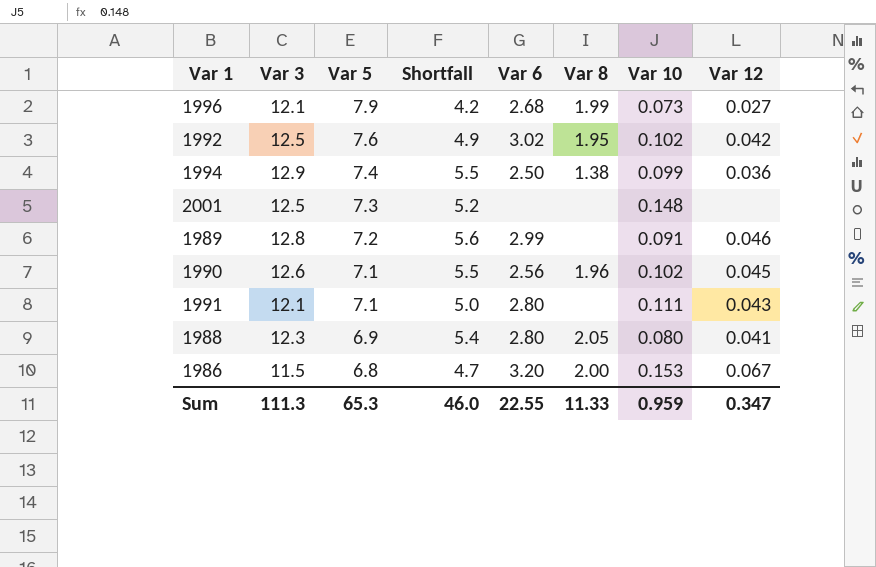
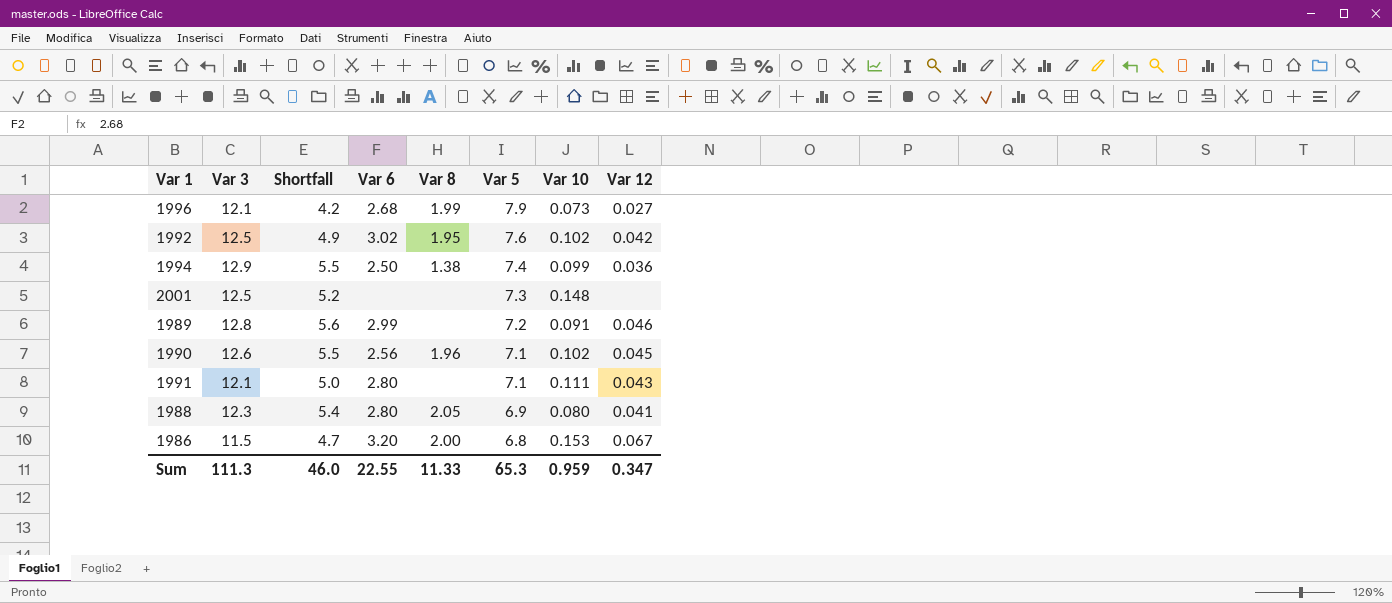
column Var 5 | position: 3 -> 6

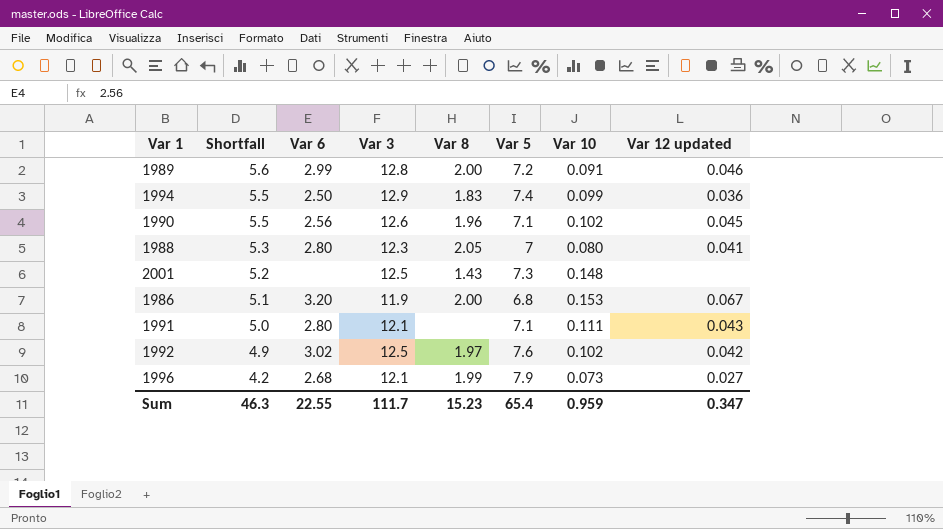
row order: Var 5 descending -> Shortfall descending
column Var 3 | position: 2 -> 4
column name: Var 12 -> Var 12 updated
1989 | Var 8: none -> 2.00
1994 | Var 8: 1.38 -> 1.83
1988 | Shortfall: 5.4 -> 5.3
1988 | Var 5: 6.9 -> 7
2001 | Var 8: none -> 1.43
1986 | Shortfall: 4.7 -> 5.1
1986 | Var 3: 11.5 -> 11.9
1992 | Var 8: 1.95 -> 1.97
Sum | Shortfall: 46.0 -> 46.3
Sum | Var 3: 111.3 -> 111.7
Sum | Var 8: 11.33 -> 15.23
Sum | Var 5: 65.3 -> 65.4

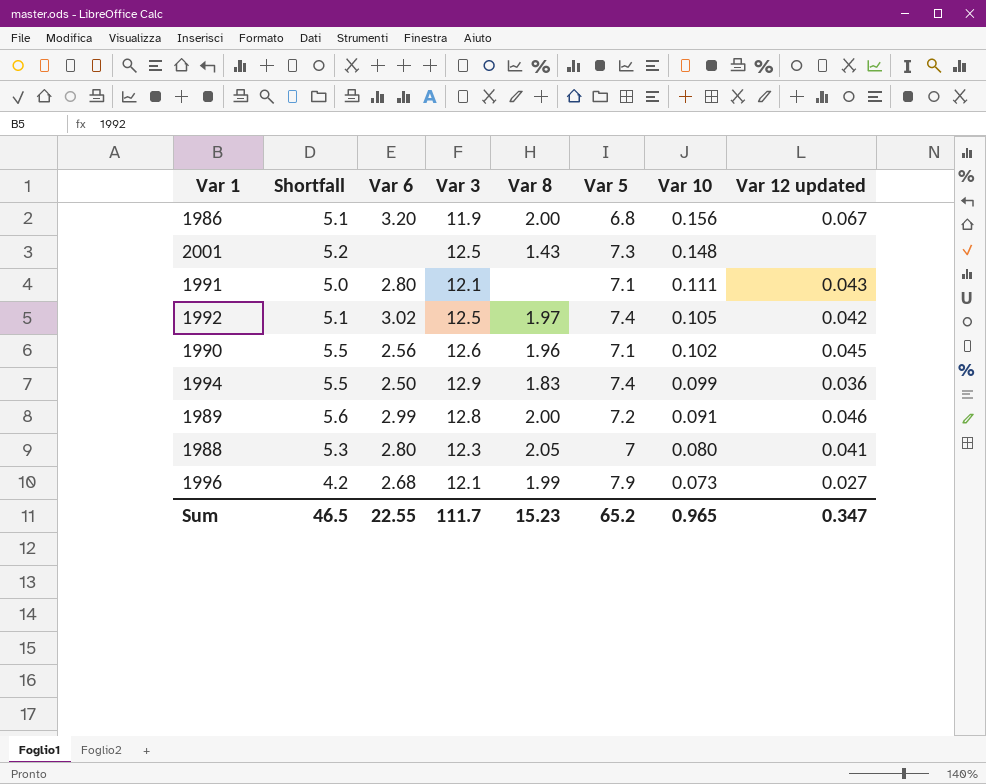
row order: Shortfall descending -> Var 10 descending
1986 | Var 10: 0.153 -> 0.156
1992 | Shortfall: 4.9 -> 5.1
1992 | Var 5: 7.6 -> 7.4
1992 | Var 10: 0.102 -> 0.105
Sum | Shortfall: 46.3 -> 46.5
Sum | Var 5: 65.4 -> 65.2
Sum | Var 10: 0.959 -> 0.965

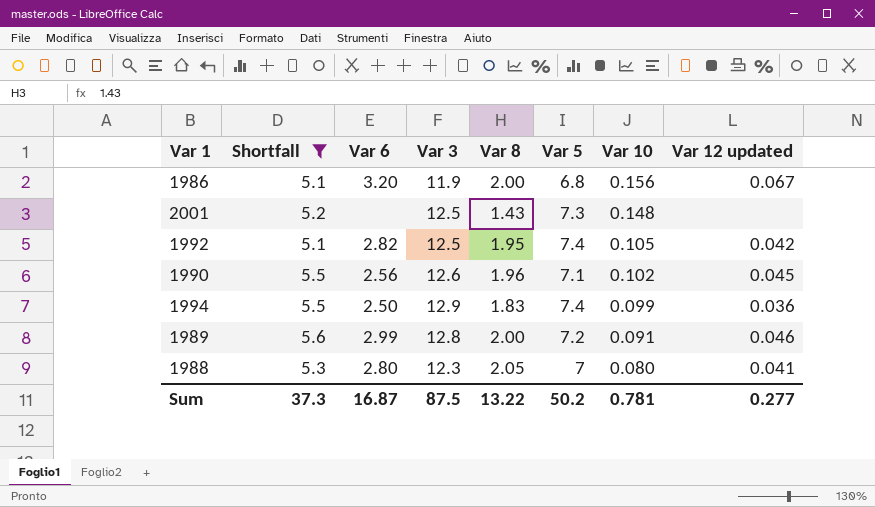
filter: none -> Shortfall >= 5.1
1992 | Var 6: 3.02 -> 2.82
1992 | Var 8: 1.97 -> 1.95
Sum | Shortfall: 46.5 -> 37.3
Sum | Var 6: 22.55 -> 16.87
Sum | Var 3: 111.7 -> 87.5
Sum | Var 8: 15.23 -> 13.22
Sum | Var 5: 65.2 -> 50.2
Sum | Var 10: 0.965 -> 0.781
Sum | Var 12 updated: 0.347 -> 0.277

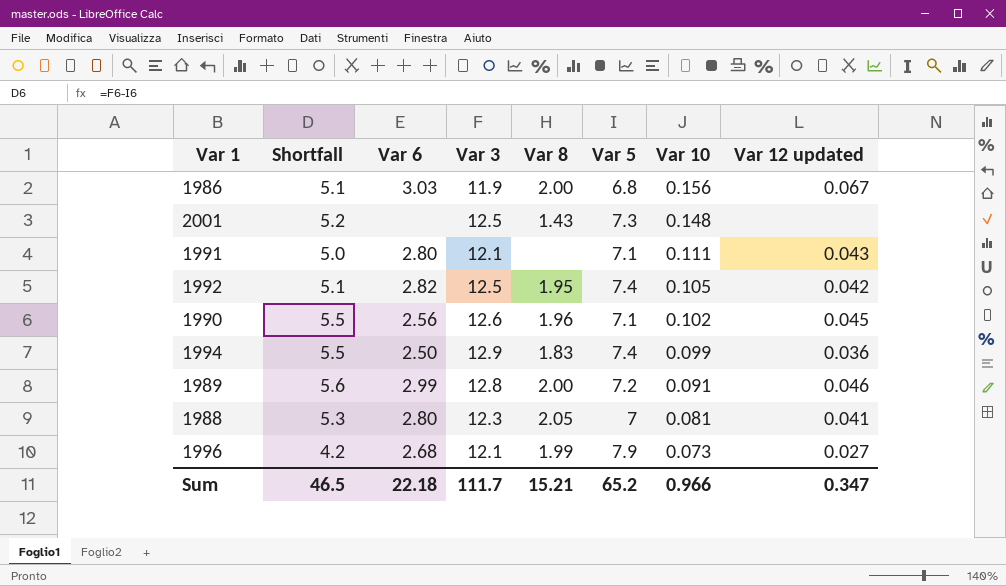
filter: Shortfall >= 5.1 -> none
1986 | Var 6: 3.20 -> 3.03
1988 | Var 10: 0.080 -> 0.081
Sum | Shortfall: 37.3 -> 46.5
Sum | Var 6: 16.87 -> 22.18
Sum | Var 3: 87.5 -> 111.7
Sum | Var 8: 13.22 -> 15.21
Sum | Var 5: 50.2 -> 65.2
Sum | Var 10: 0.781 -> 0.966
Sum | Var 12 updated: 0.277 -> 0.347

